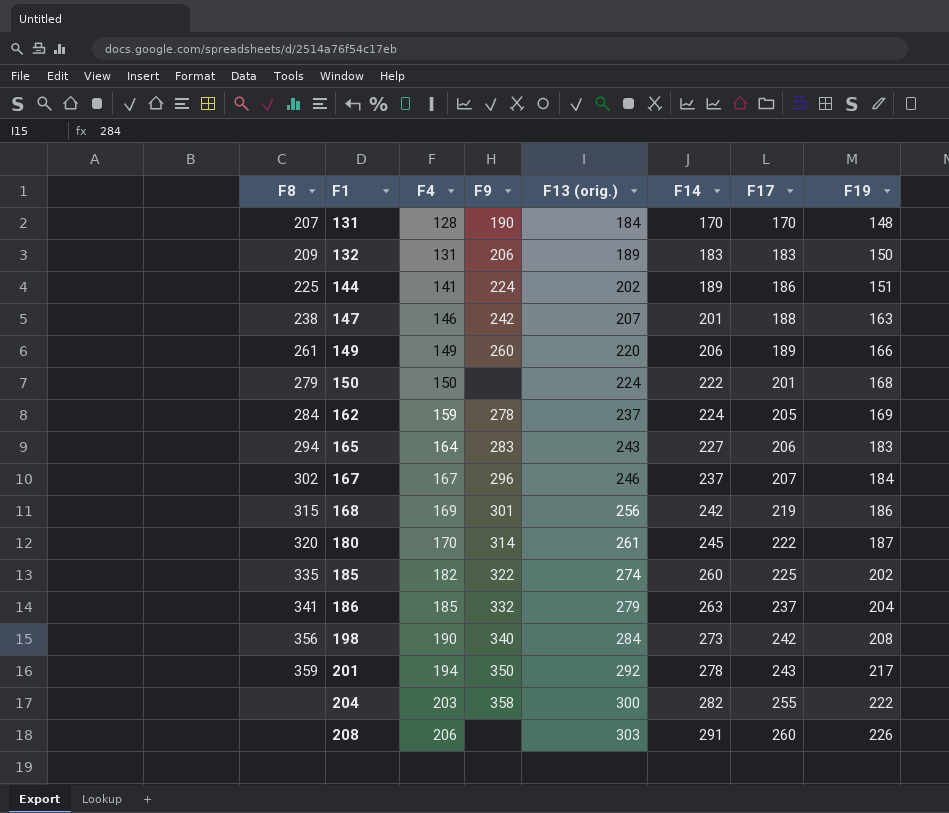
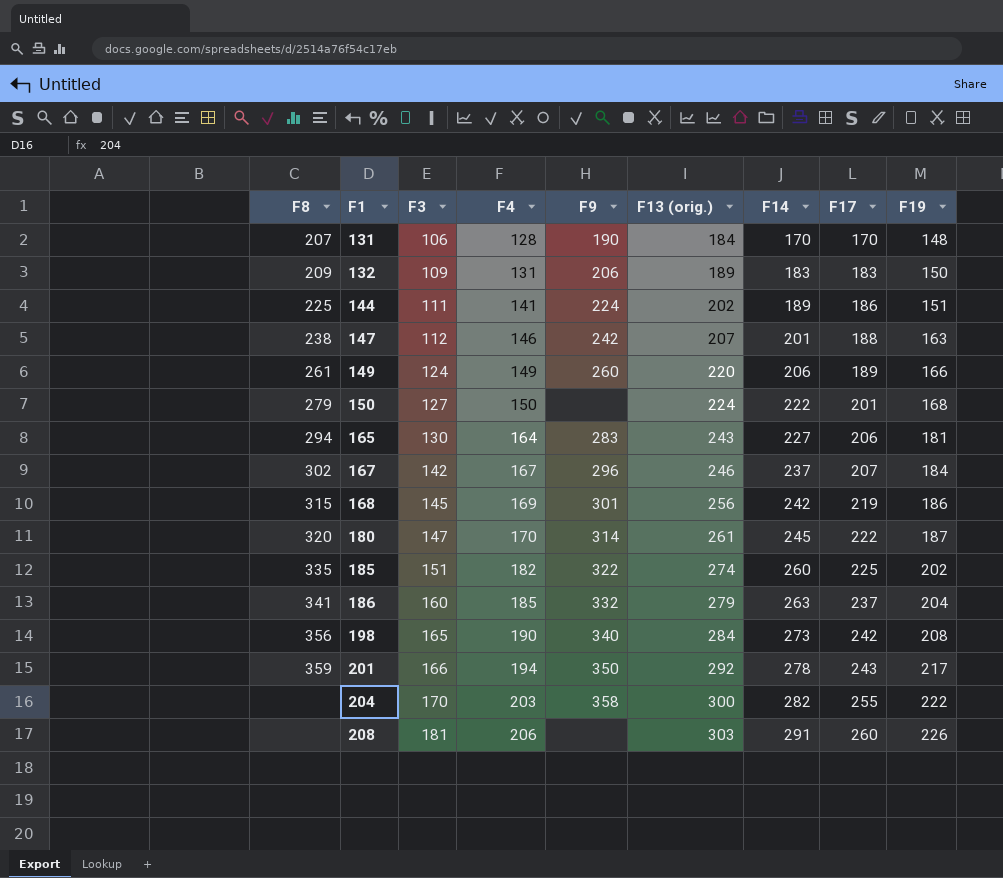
column F3 | position: none -> 3
row 162: 284 | 159 | 278 | 237 | 224 | 205 | 169 -> none
165 | F19: 183 -> 181

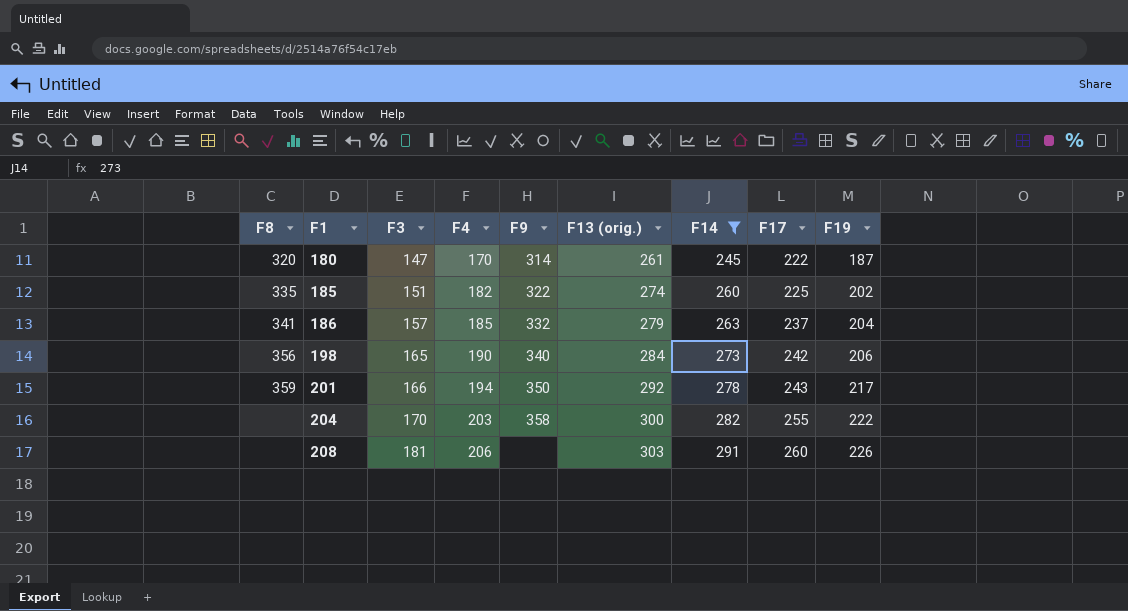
filter: none -> F14 >= 245
186 | F3: 160 -> 157
198 | F19: 208 -> 206

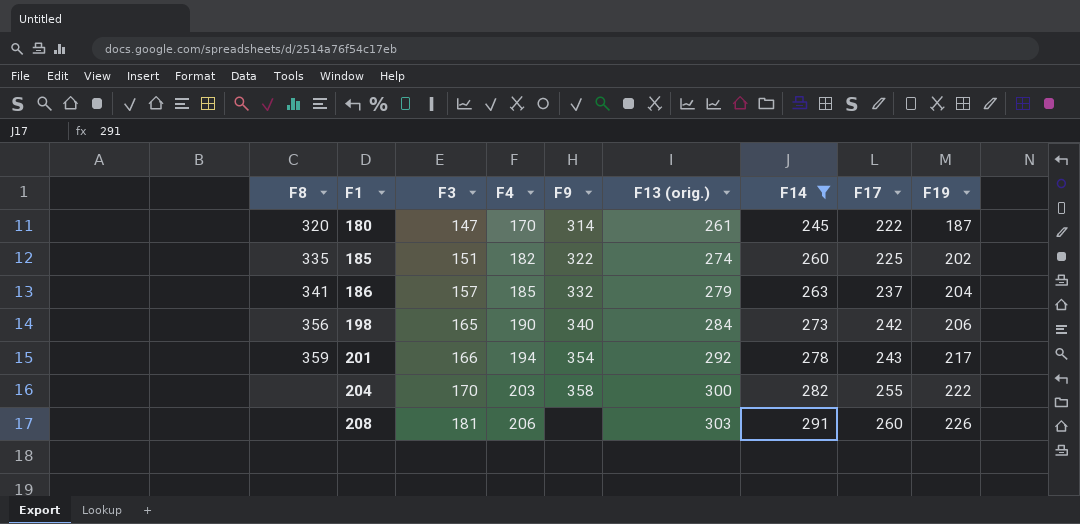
201 | F9: 350 -> 354

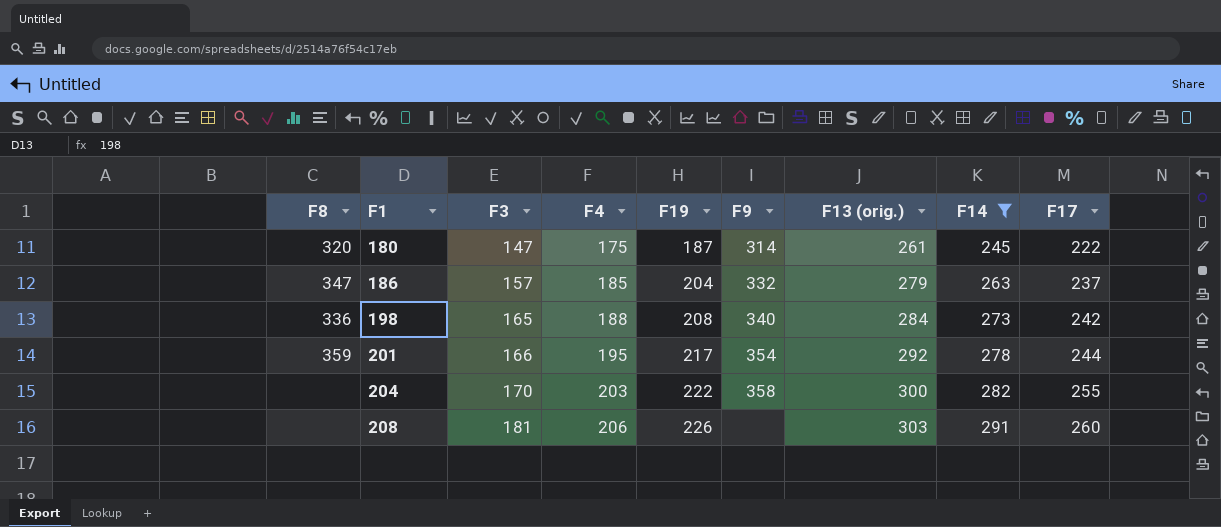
column F19 | position: 9 -> 5
row 185: 335 | 151 | 182 | 322 | 274 | 260 | 225 | 202 -> none
180 | F4: 170 -> 175
186 | F8: 341 -> 347
198 | F8: 356 -> 336
198 | F4: 190 -> 188
198 | F19: 206 -> 208
201 | F4: 194 -> 195
201 | F17: 243 -> 244

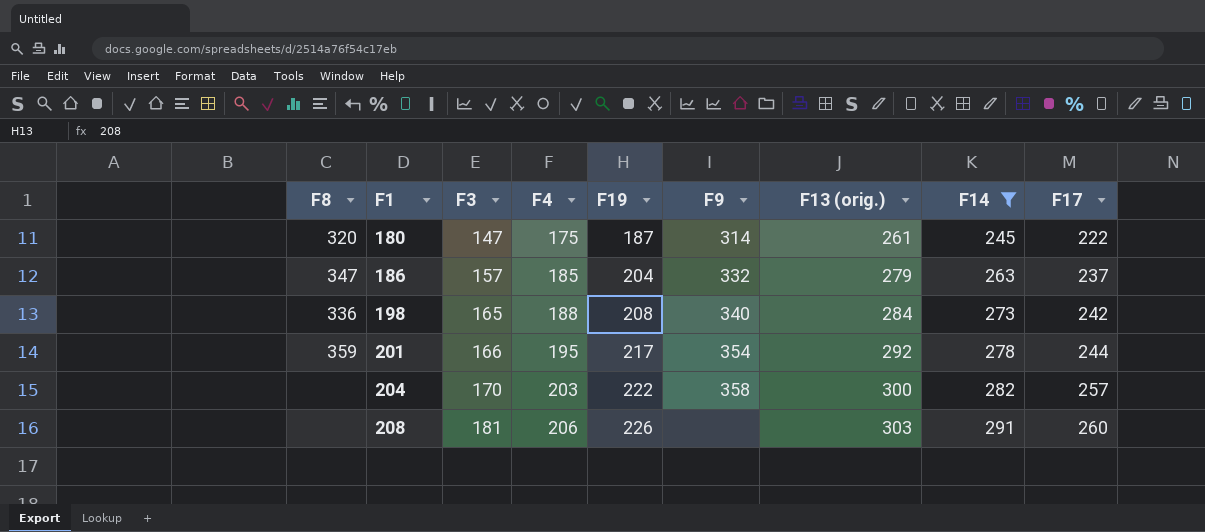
204 | F17: 255 -> 257

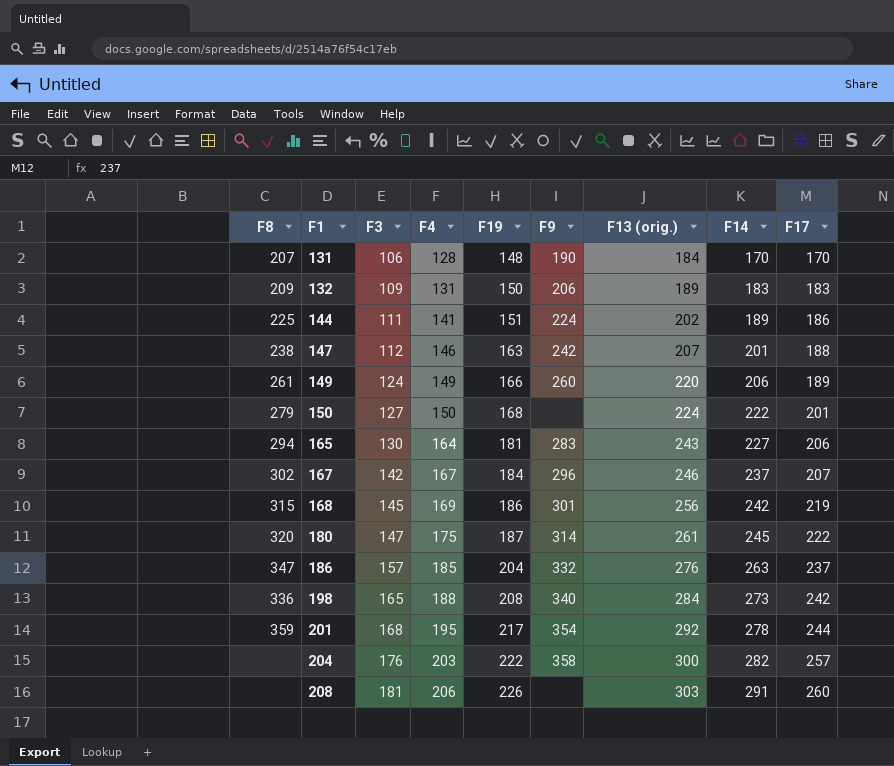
filter: F14 >= 245 -> none
186 | F13 (orig.): 279 -> 276
201 | F3: 166 -> 168
204 | F3: 170 -> 176

